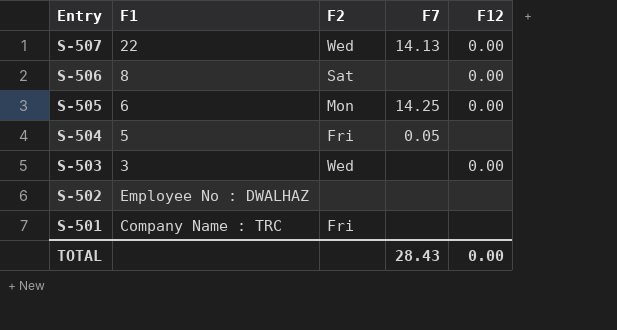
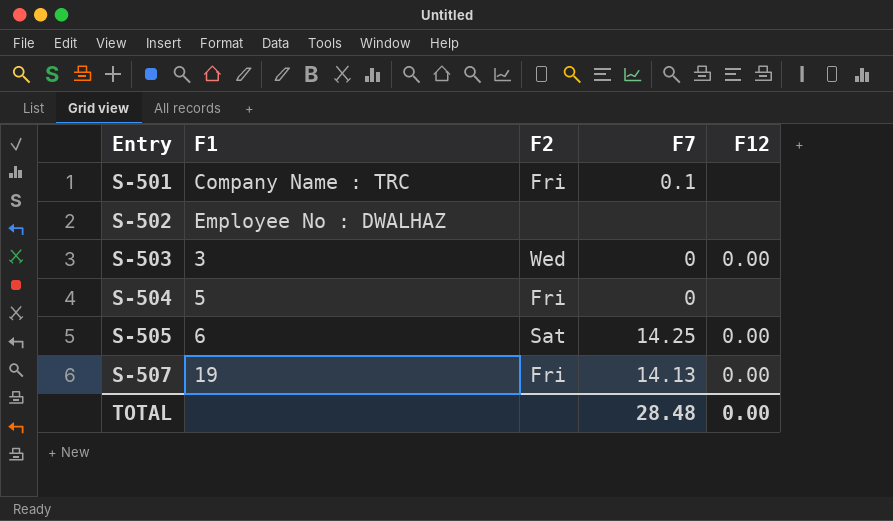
row order: Entry descending -> Entry ascending
row S-506: 8 | Sat | none | 0.00 -> none
S-501 | F7: none -> 0.1
S-503 | F7: none -> 0
S-504 | F7: 0.05 -> 0
S-505 | F2: Mon -> Sat
S-507 | F1: 22 -> 19
S-507 | F2: Wed -> Fri
TOTAL | F7: 28.43 -> 28.48

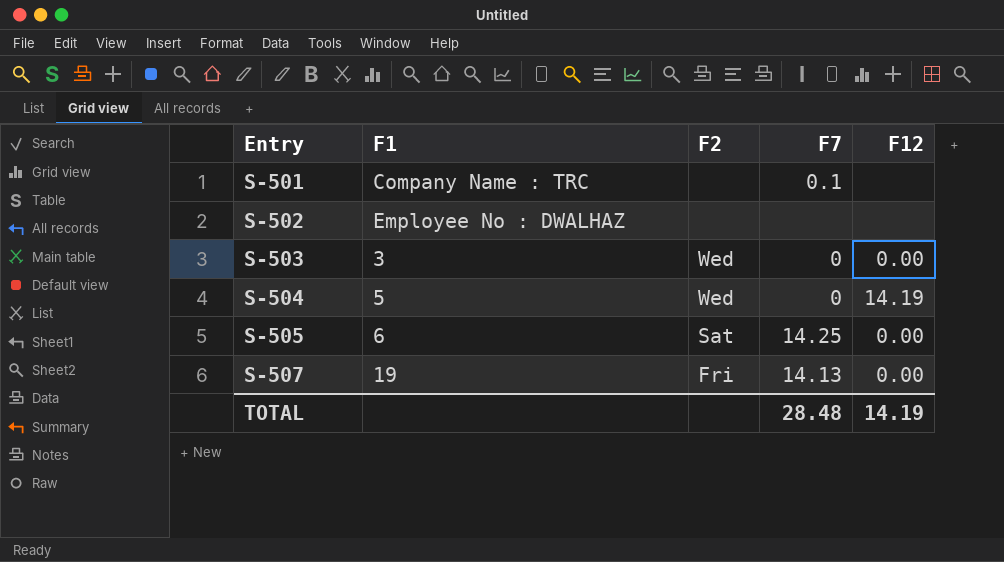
S-501 | F2: Fri -> none
S-504 | F2: Fri -> Wed
S-504 | F12: none -> 14.19
TOTAL | F12: 0.00 -> 14.19

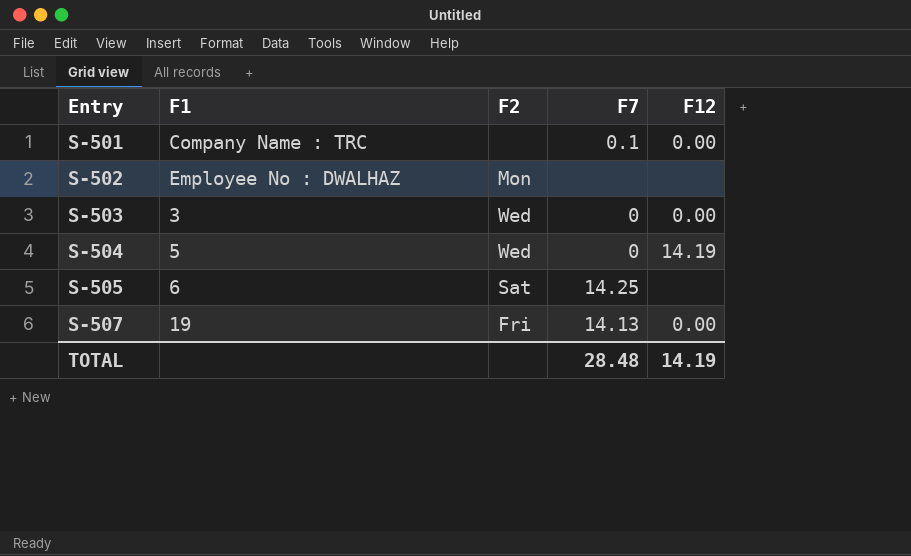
S-501 | F12: none -> 0.00
S-502 | F2: none -> Mon
S-505 | F12: 0.00 -> none

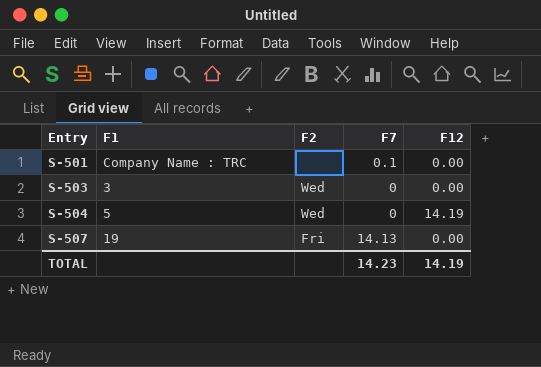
row S-502: Employee No : DWALHAZ | Mon | none | none -> none
row S-505: 6 | Sat | 14.25 | none -> none
TOTAL | F7: 28.48 -> 14.23

